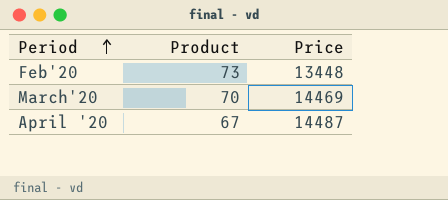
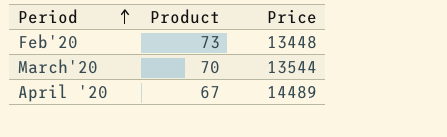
March'20 | Price: 14469 -> 13544
April '20 | Price: 14487 -> 14489

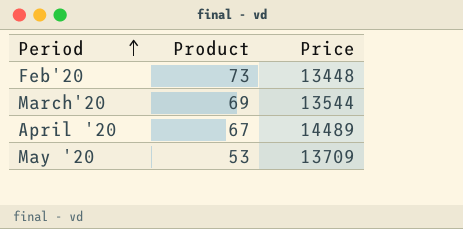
March'20 | Product: 70 -> 69
row May '20: none -> 53 | 13709

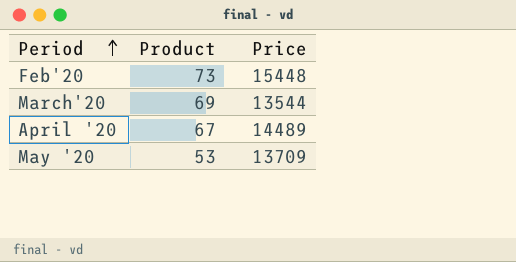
Feb'20 | Price: 13448 -> 15448

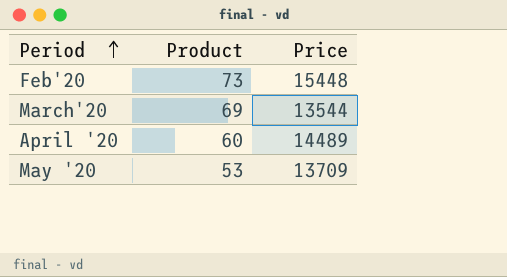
April '20 | Product: 67 -> 60

